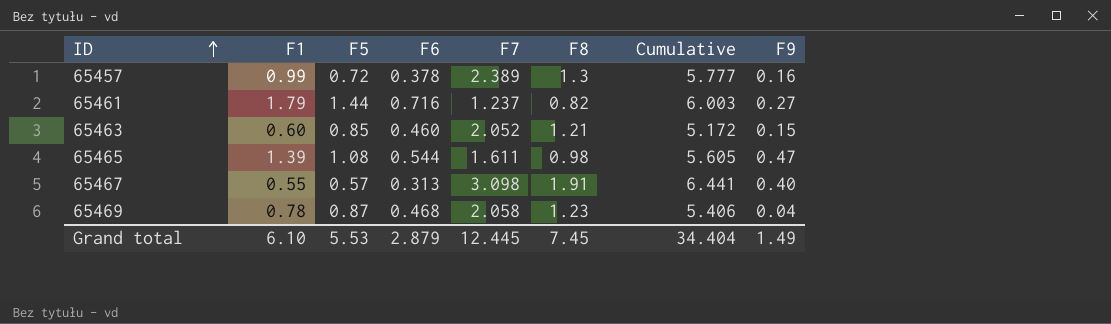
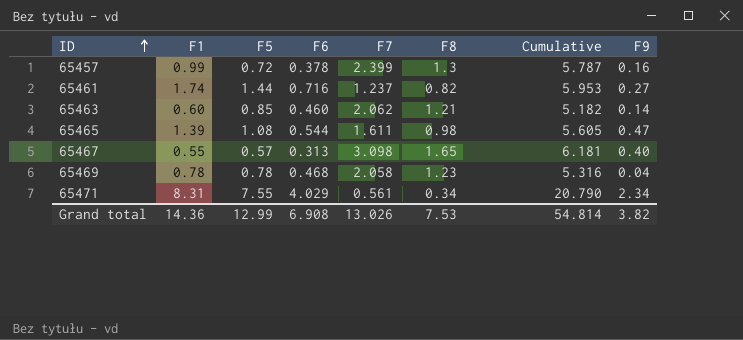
65457 | F7: 2.389 -> 2.399
65457 | Cumulative: 5.777 -> 5.787
65461 | F1: 1.79 -> 1.74
65461 | Cumulative: 6.003 -> 5.953
65463 | F7: 2.052 -> 2.062
65463 | Cumulative: 5.172 -> 5.182
65463 | F9: 0.15 -> 0.14
65467 | F8: 1.91 -> 1.65
65467 | Cumulative: 6.441 -> 6.181
65469 | F5: 0.87 -> 0.78
65469 | Cumulative: 5.406 -> 5.316
row 65471: none -> 8.31 | 7.55 | 4.029 | 0.561 | 0.34 | 20.790 | 2.34
Grand total | F1: 6.10 -> 14.36
Grand total | F5: 5.53 -> 12.99
Grand total | F6: 2.879 -> 6.908
Grand total | F7: 12.445 -> 13.026
Grand total | F8: 7.45 -> 7.53
Grand total | Cumulative: 34.404 -> 54.814
Grand total | F9: 1.49 -> 3.82

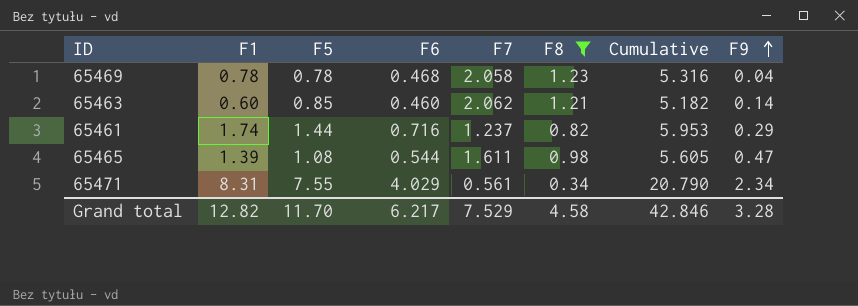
filter: none -> F8 <= 1.23
row order: ID ascending -> F9 ascending
65461 | F9: 0.27 -> 0.29
Grand total | F1: 14.36 -> 12.82
Grand total | F5: 12.99 -> 11.70
Grand total | F6: 6.908 -> 6.217
Grand total | F7: 13.026 -> 7.529
Grand total | F8: 7.53 -> 4.58
Grand total | Cumulative: 54.814 -> 42.846
Grand total | F9: 3.82 -> 3.28

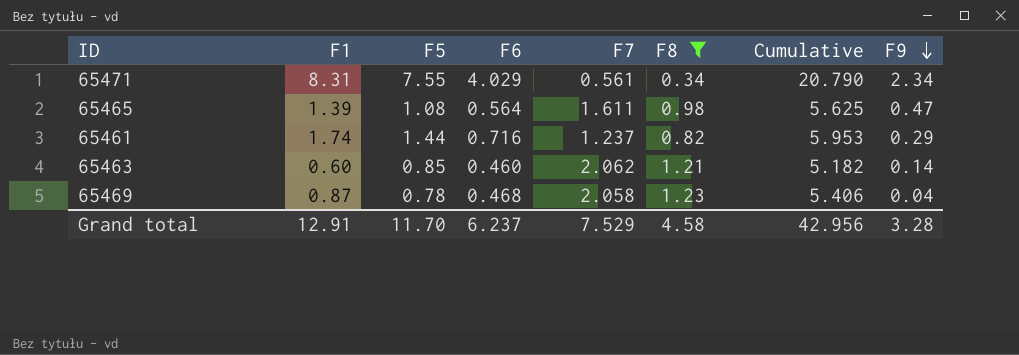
row order: F9 ascending -> F9 descending
65465 | F6: 0.544 -> 0.564
65465 | Cumulative: 5.605 -> 5.625
65469 | F1: 0.78 -> 0.87
65469 | Cumulative: 5.316 -> 5.406
Grand total | F1: 12.82 -> 12.91
Grand total | F6: 6.217 -> 6.237
Grand total | Cumulative: 42.846 -> 42.956

